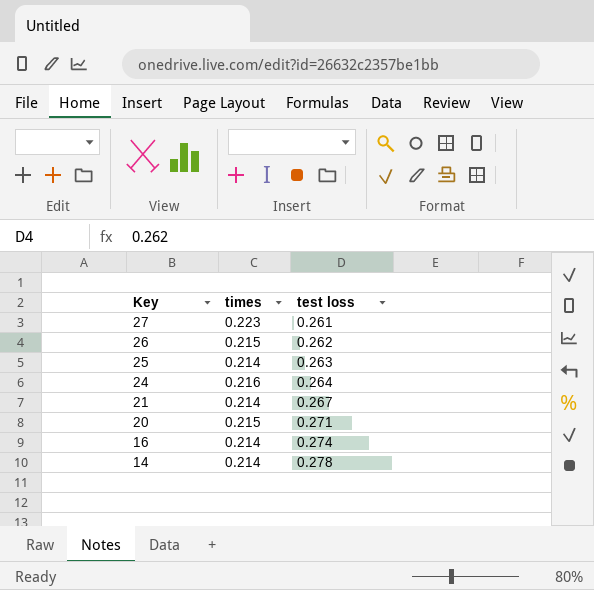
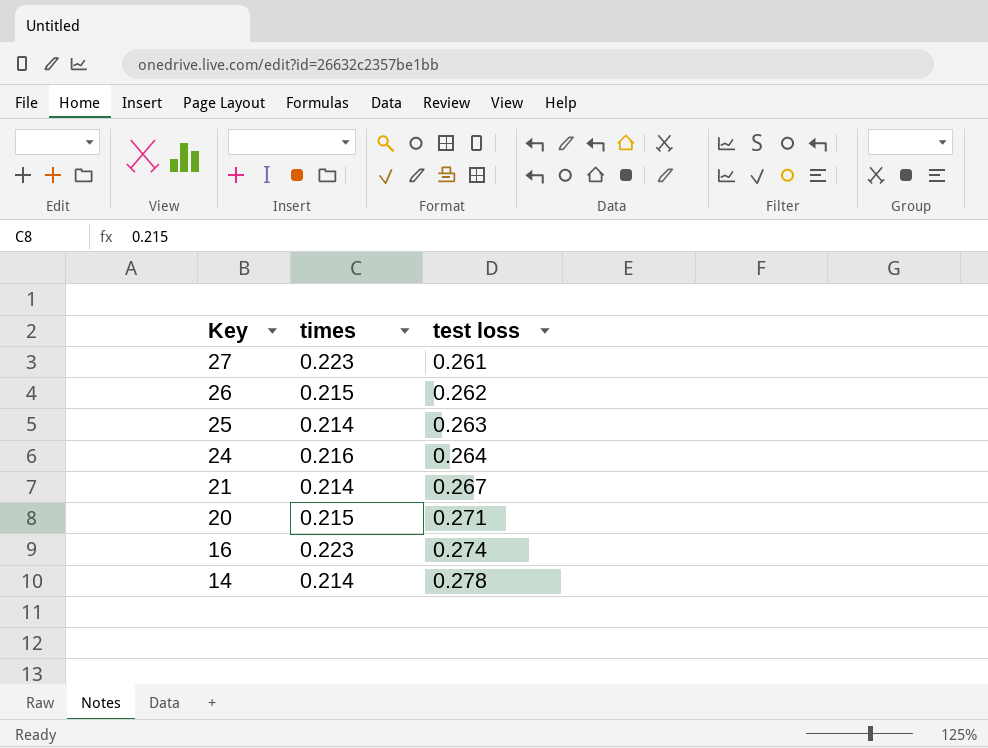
16 | times: 0.214 -> 0.223

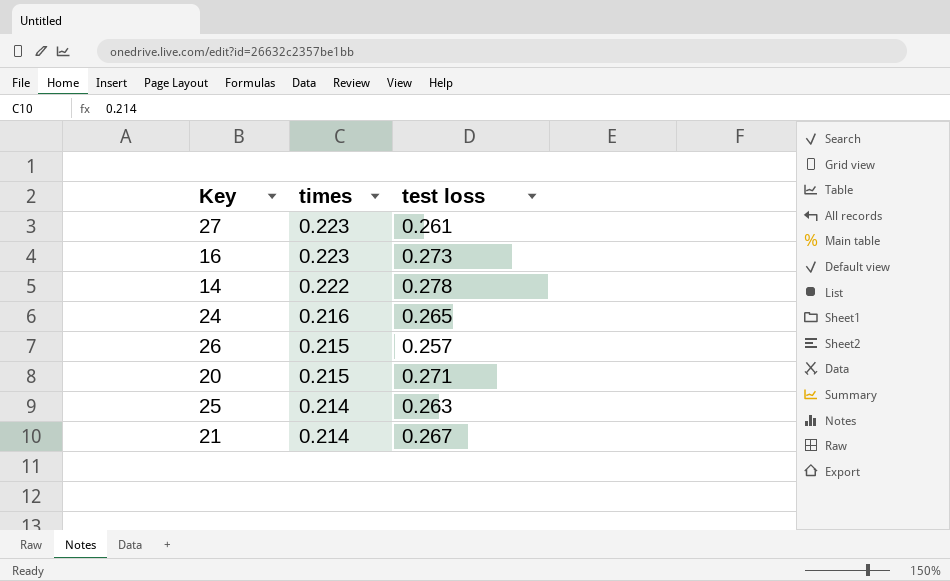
row order: Key descending -> times descending
16 | test loss: 0.274 -> 0.273
14 | times: 0.214 -> 0.222
24 | test loss: 0.264 -> 0.265
26 | test loss: 0.262 -> 0.257

